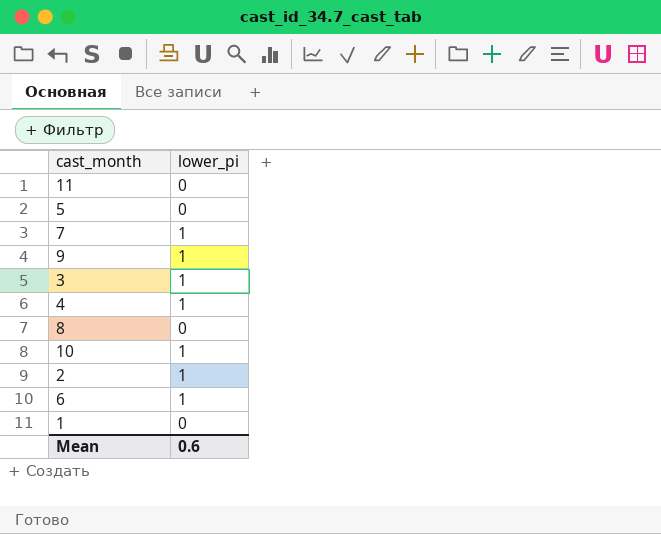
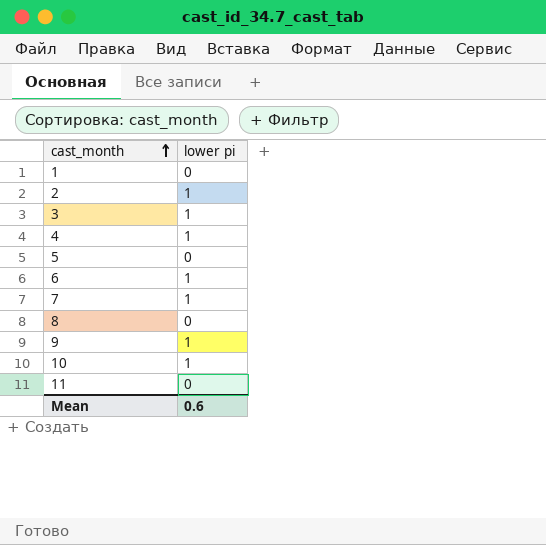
row order: none -> cast_month ascending
column name: lower_pi -> lower pi

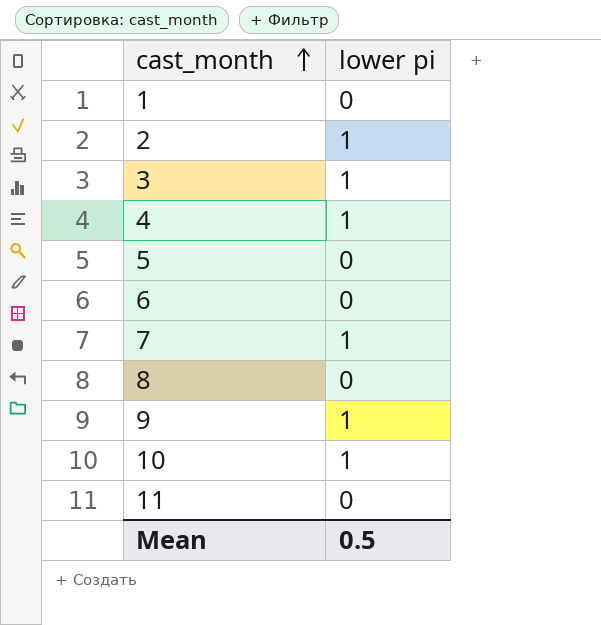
6 | lower pi: 1 -> 0
Mean | lower pi: 0.6 -> 0.5

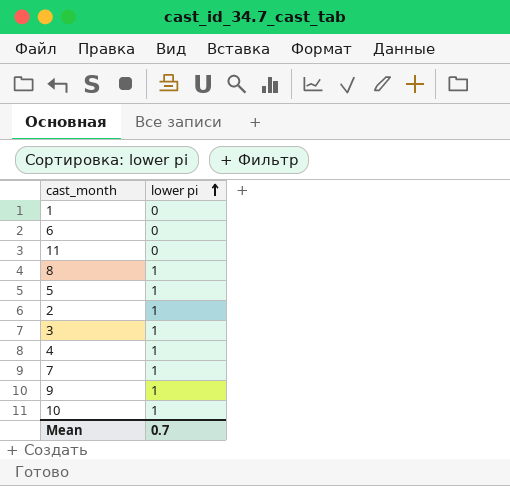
row order: cast_month ascending -> lower pi ascending
8 | lower pi: 0 -> 1
5 | lower pi: 0 -> 1
Mean | lower pi: 0.5 -> 0.7

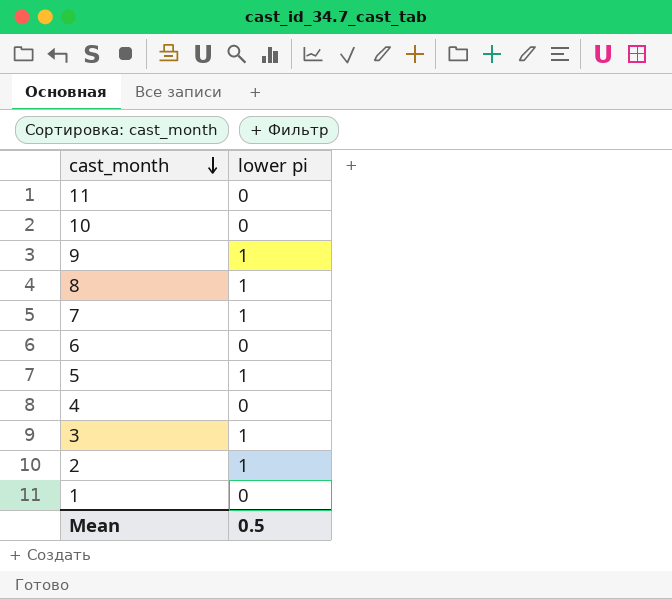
row order: lower pi ascending -> cast_month descending
10 | lower pi: 1 -> 0
4 | lower pi: 1 -> 0
Mean | lower pi: 0.7 -> 0.5

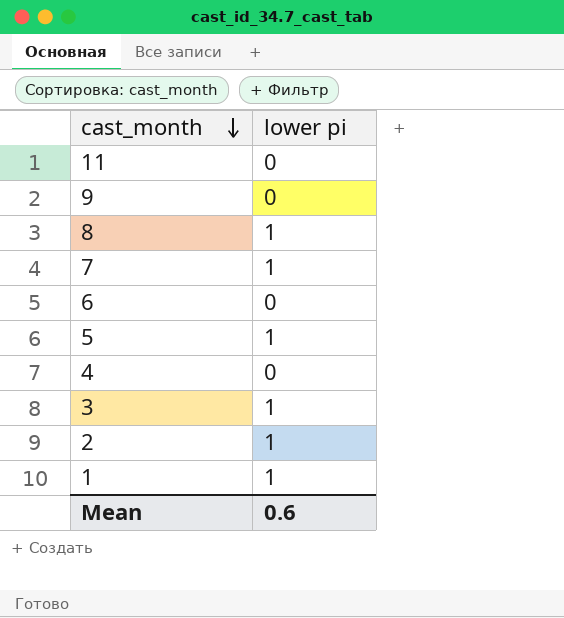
row 10: 0 -> none
9 | lower pi: 1 -> 0
1 | lower pi: 0 -> 1
Mean | lower pi: 0.5 -> 0.6

